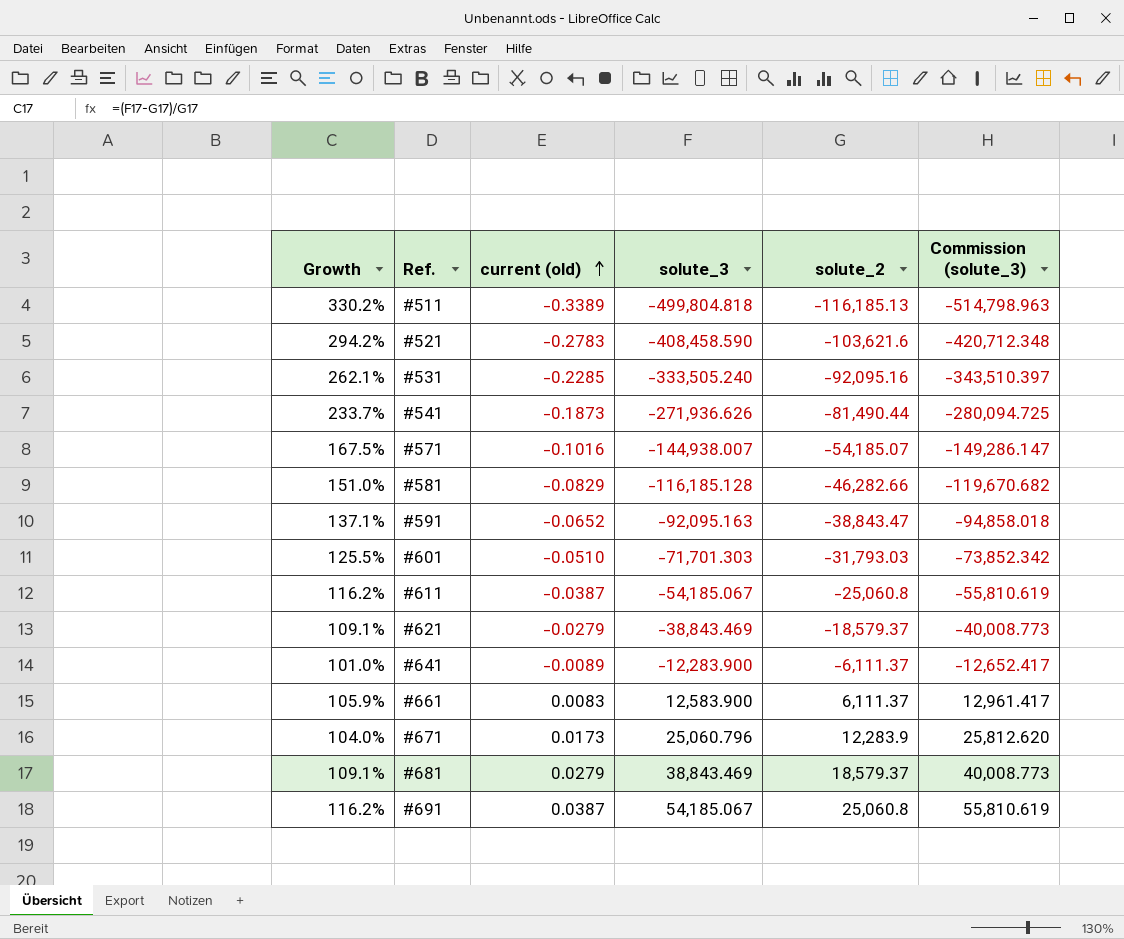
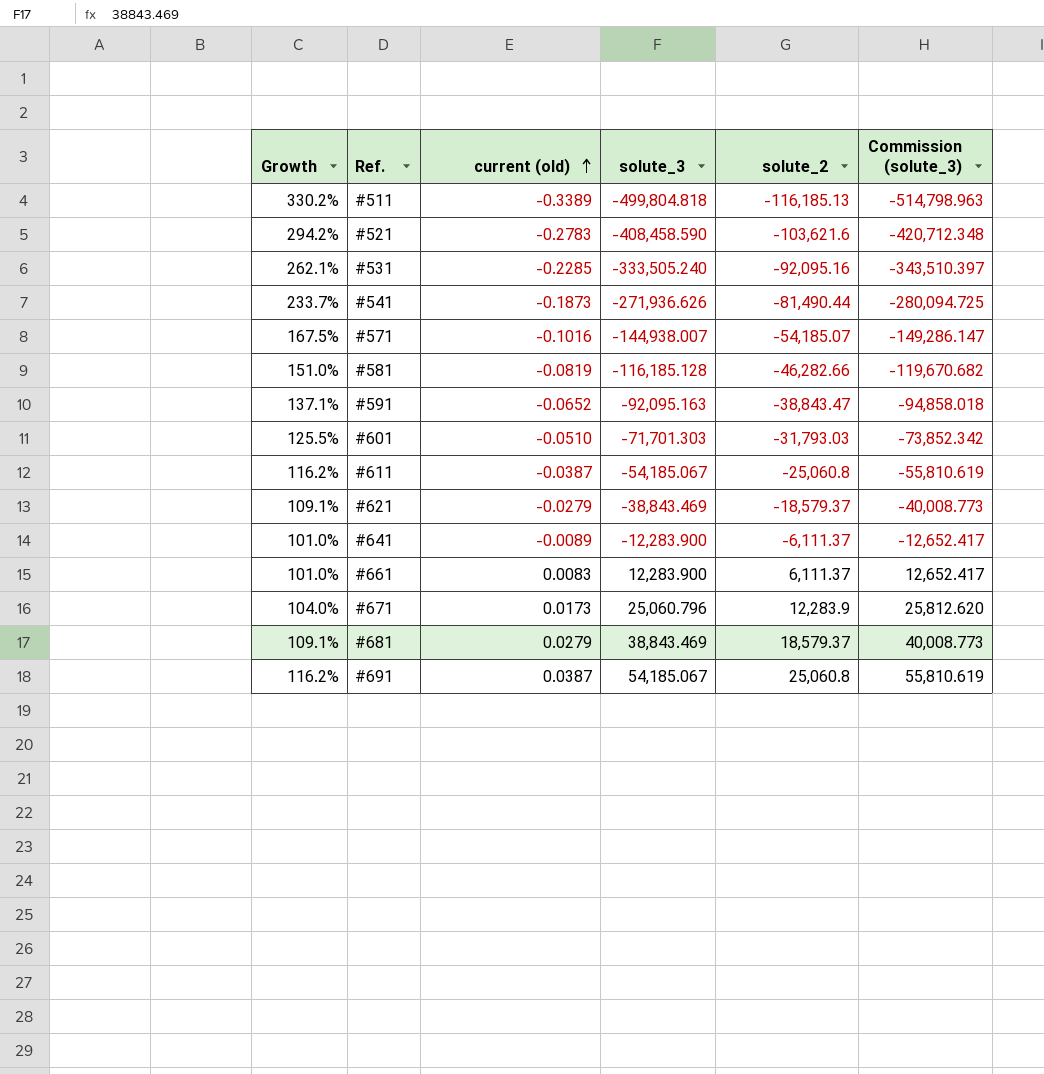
#581 | current (old): -0.0829 -> -0.0819
#661 | Growth: 105.9% -> 101.0%
#661 | solute_3: 12,583.900 -> 12,283.900
#661 | Commission (solute_3): 12,961.417 -> 12,652.417

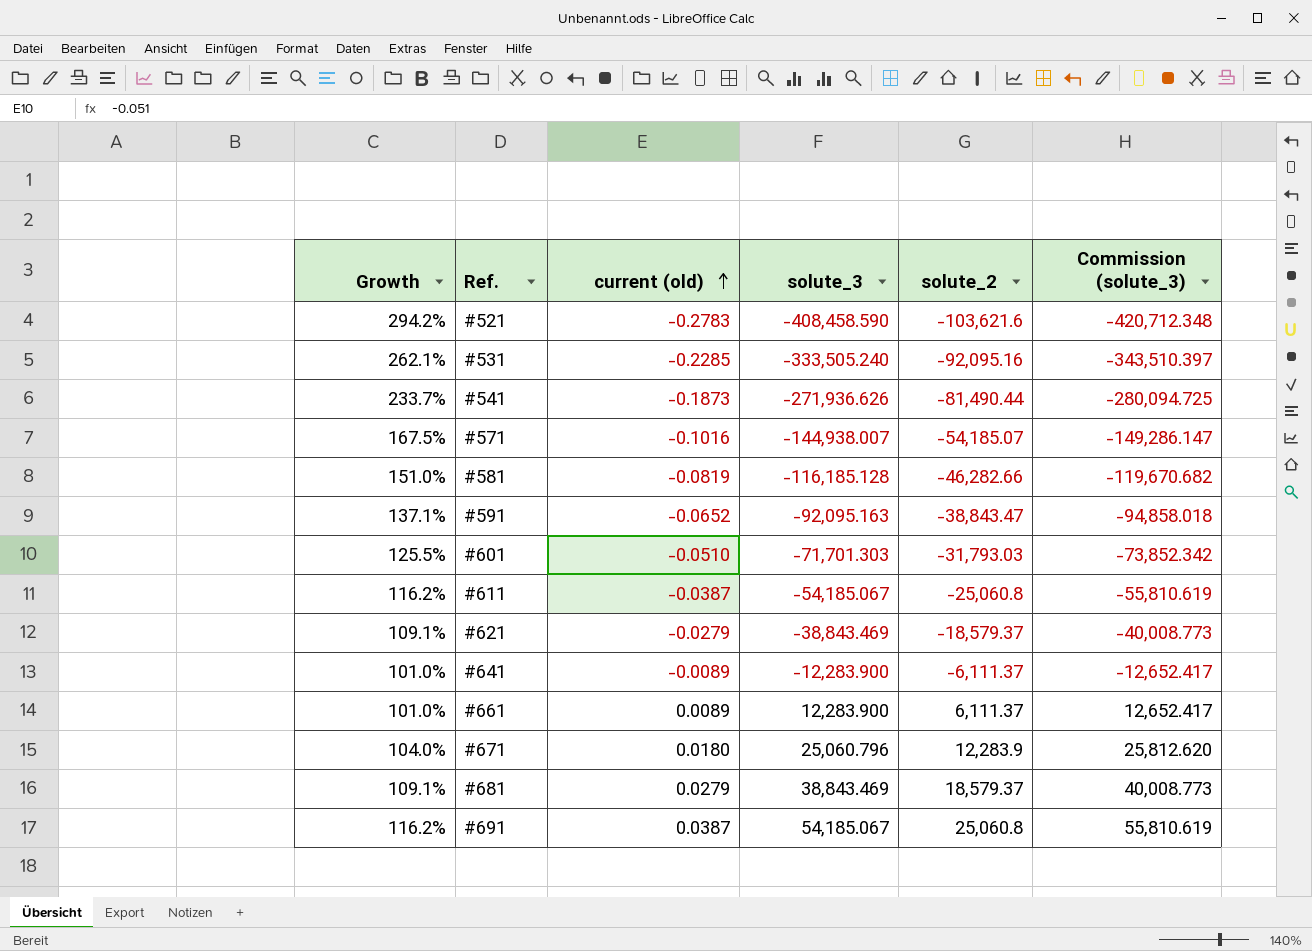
row #511: 330.2% | -0.3389 | -499,804.818 | -116,185.13 | -514,798.963 -> none
#661 | current (old): 0.0083 -> 0.0089
#671 | current (old): 0.0173 -> 0.0180

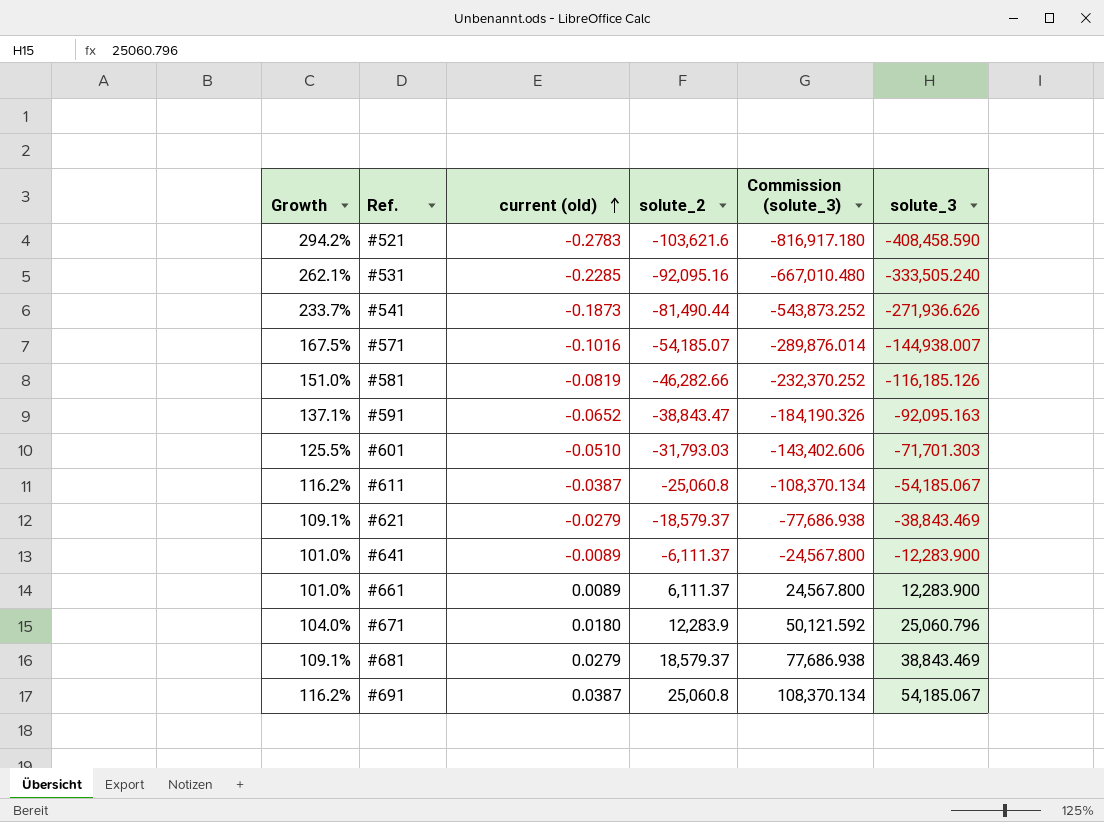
column Commission (solute_3) | formula: [solute_3] * 1.03 -> [solute_3] * 2
column solute_3 | position: 4 -> 6
#581 | solute_3: -116,185.128 -> -116,185.126

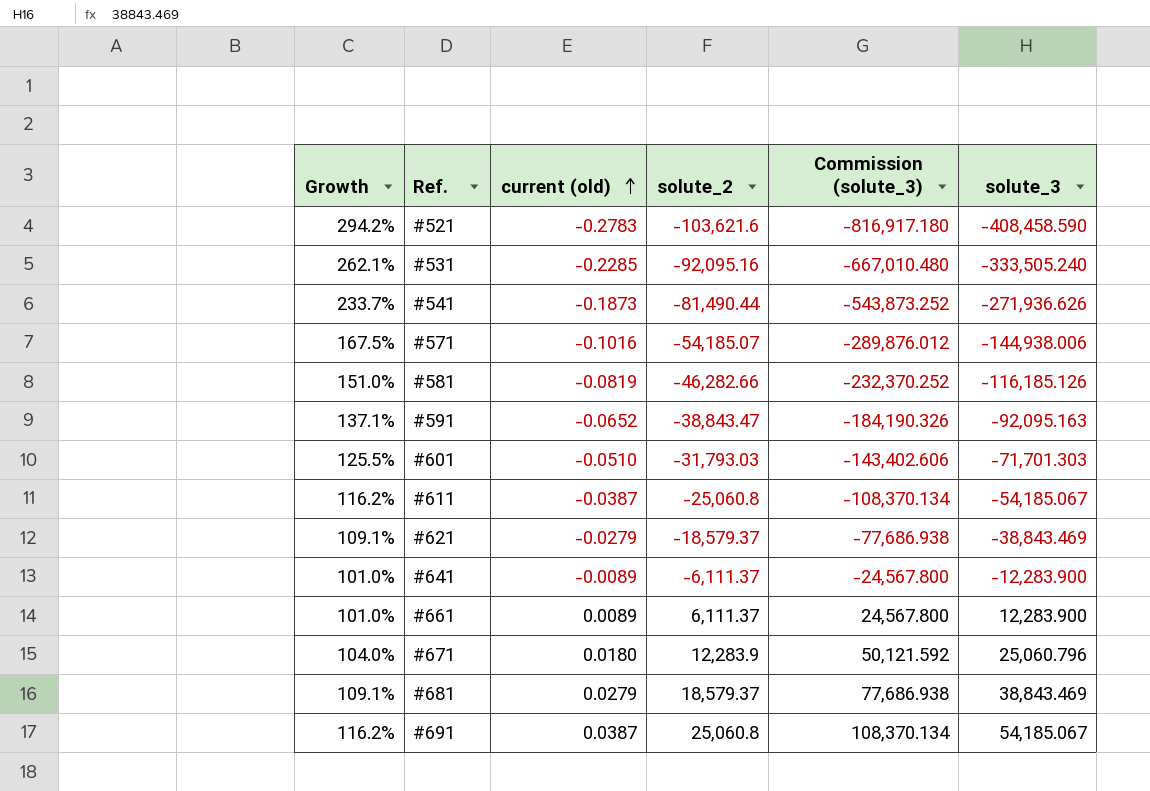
#571 | Commission (solute_3): -289,876.014 -> -289,876.012
#571 | solute_3: -144,938.007 -> -144,938.006

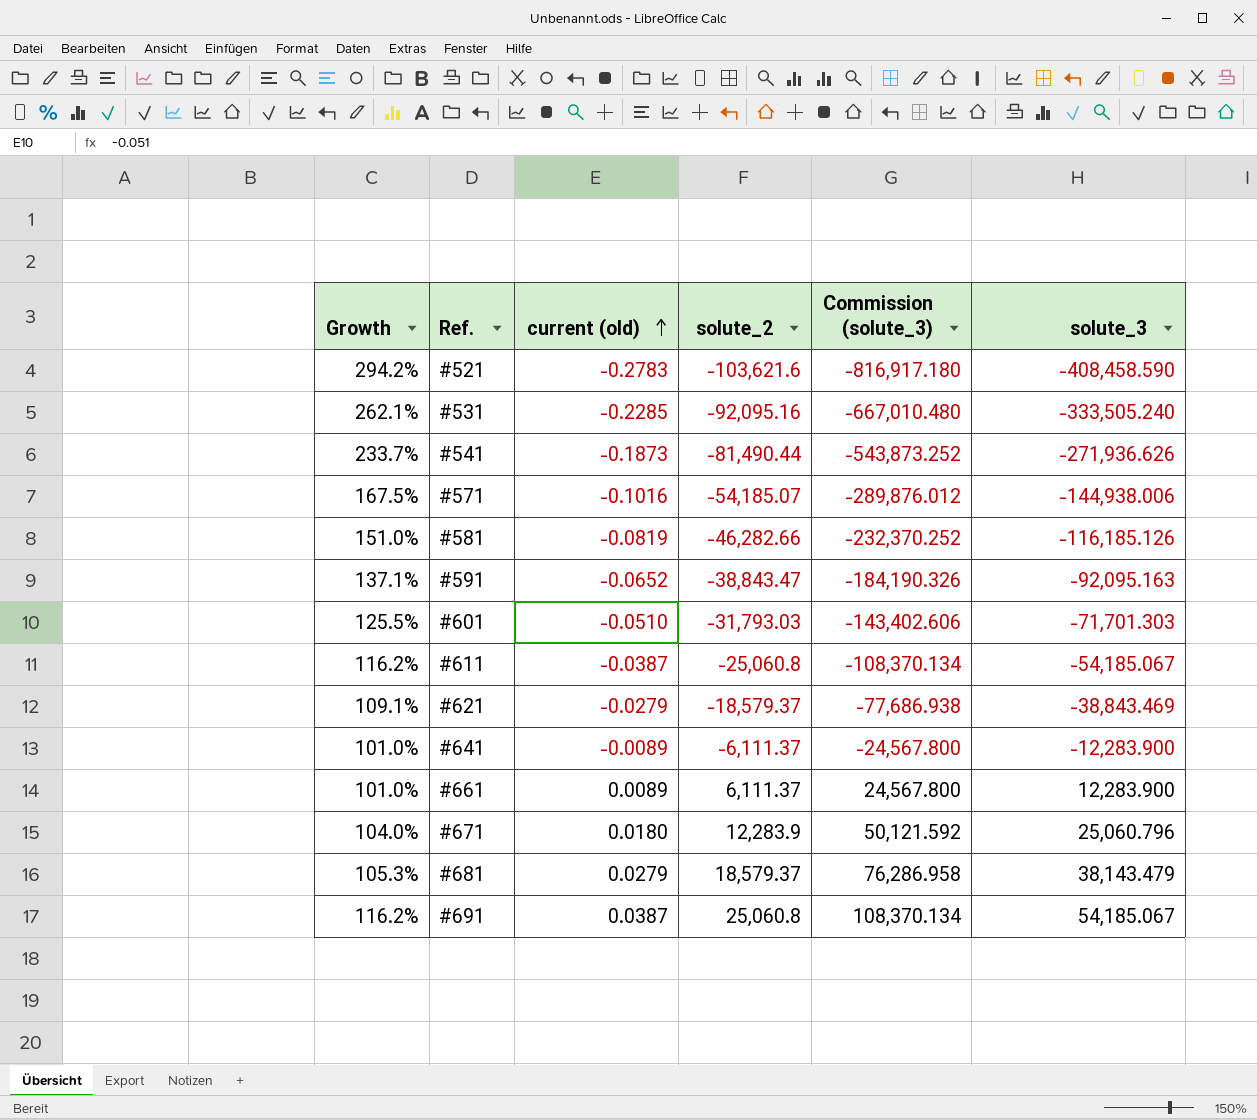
#681 | Growth: 109.1% -> 105.3%
#681 | Commission (solute_3): 77,686.938 -> 76,286.958
#681 | solute_3: 38,843.469 -> 38,143.479

